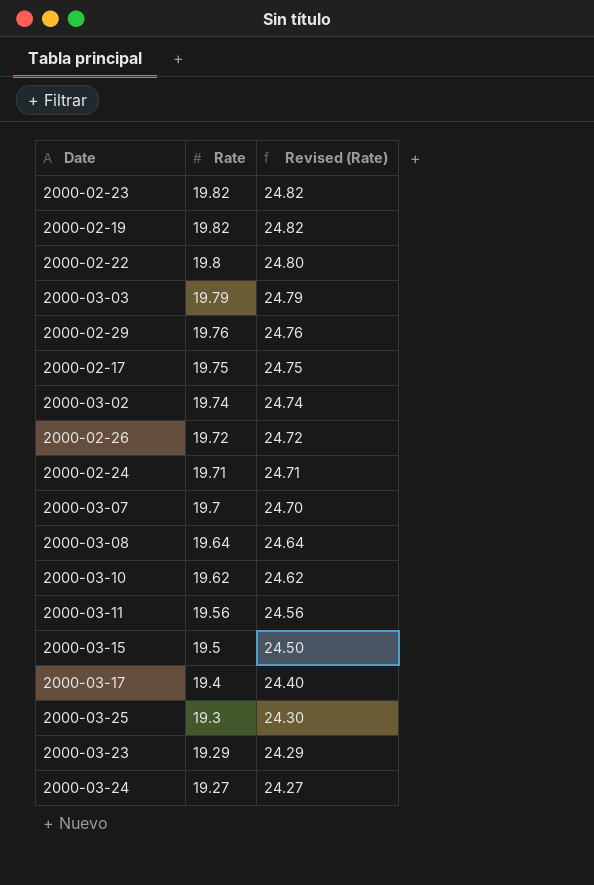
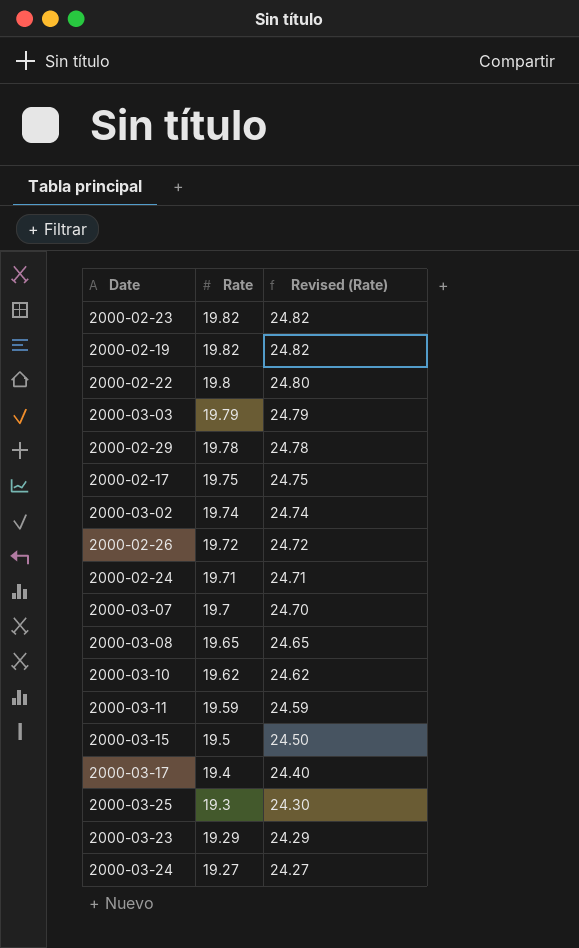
2000-02-29 | Rate: 19.76 -> 19.78
2000-02-29 | Revised (Rate): 24.76 -> 24.78
2000-03-08 | Rate: 19.64 -> 19.65
2000-03-08 | Revised (Rate): 24.64 -> 24.65
2000-03-11 | Rate: 19.56 -> 19.59
2000-03-11 | Revised (Rate): 24.56 -> 24.59

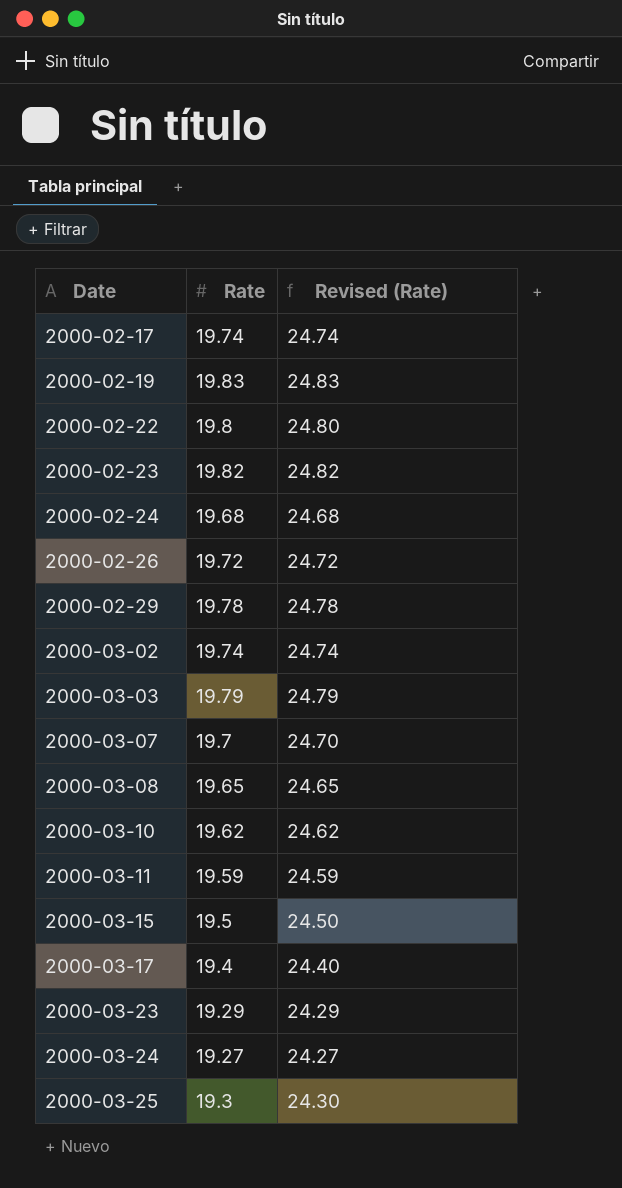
row order: Rate descending -> Date ascending
2000-02-17 | Rate: 19.75 -> 19.74
2000-02-17 | Revised (Rate): 24.75 -> 24.74
2000-02-19 | Rate: 19.82 -> 19.83
2000-02-19 | Revised (Rate): 24.82 -> 24.83
2000-02-24 | Rate: 19.71 -> 19.68
2000-02-24 | Revised (Rate): 24.71 -> 24.68

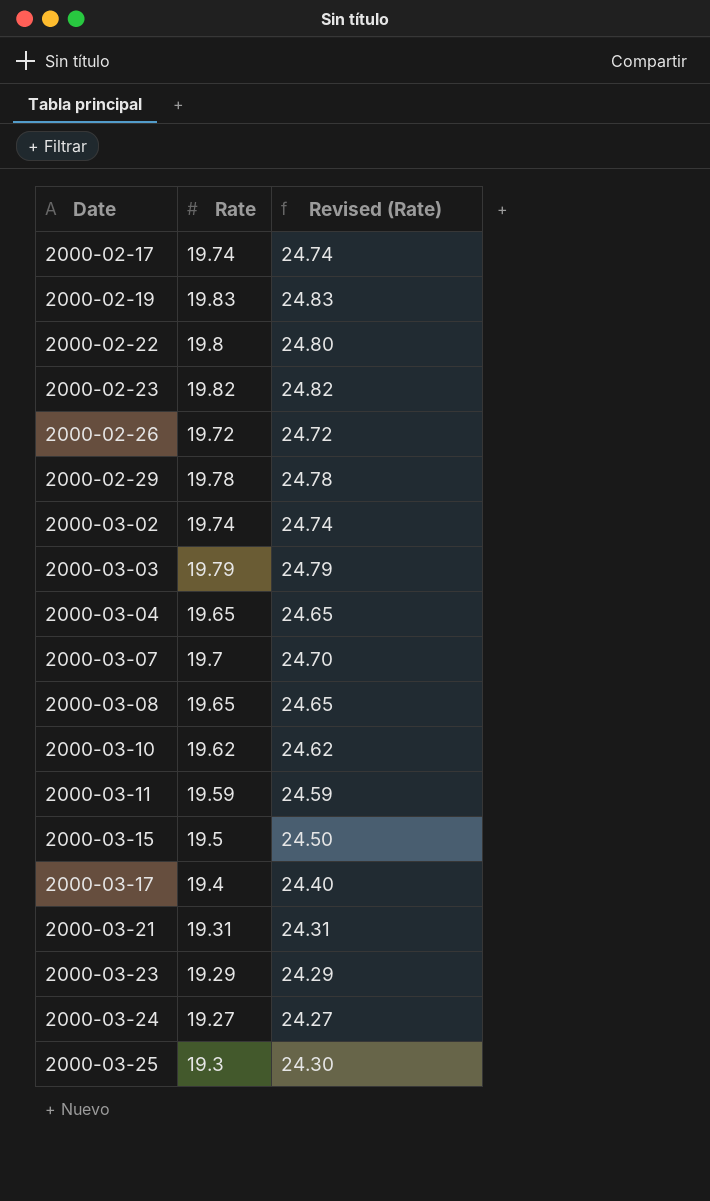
row 2000-02-24: 19.68 | 24.68 -> none
row 2000-03-04: none -> 19.65 | 24.65
row 2000-03-21: none -> 19.31 | 24.31

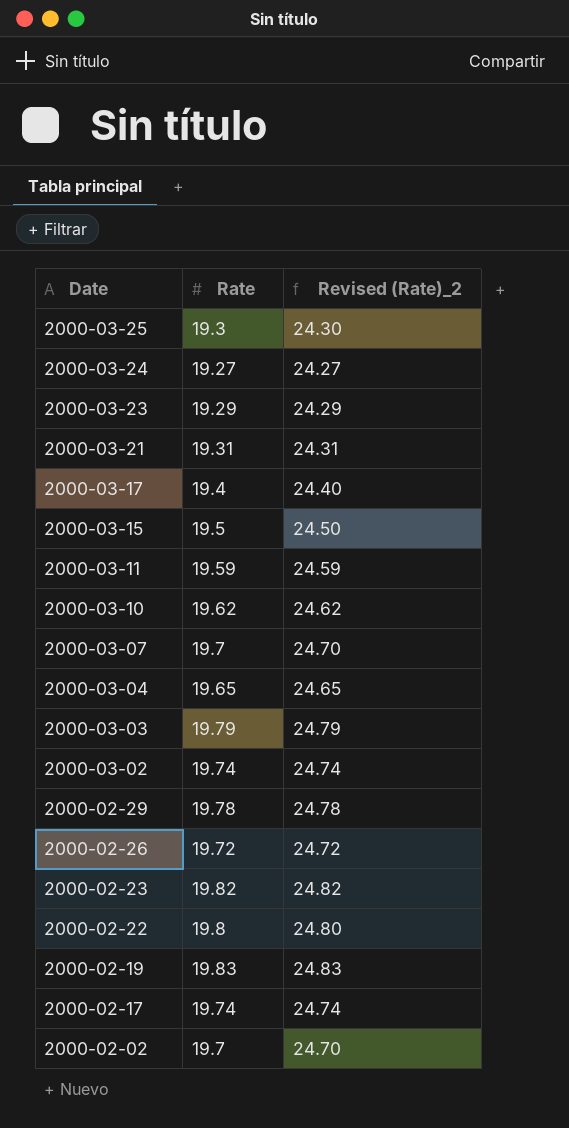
row order: Date ascending -> Date descending
column name: Revised (Rate) -> Revised (Rate)_2
row 2000-03-08: 19.65 | 24.65 -> none
row 2000-02-02: none -> 19.7 | 24.70

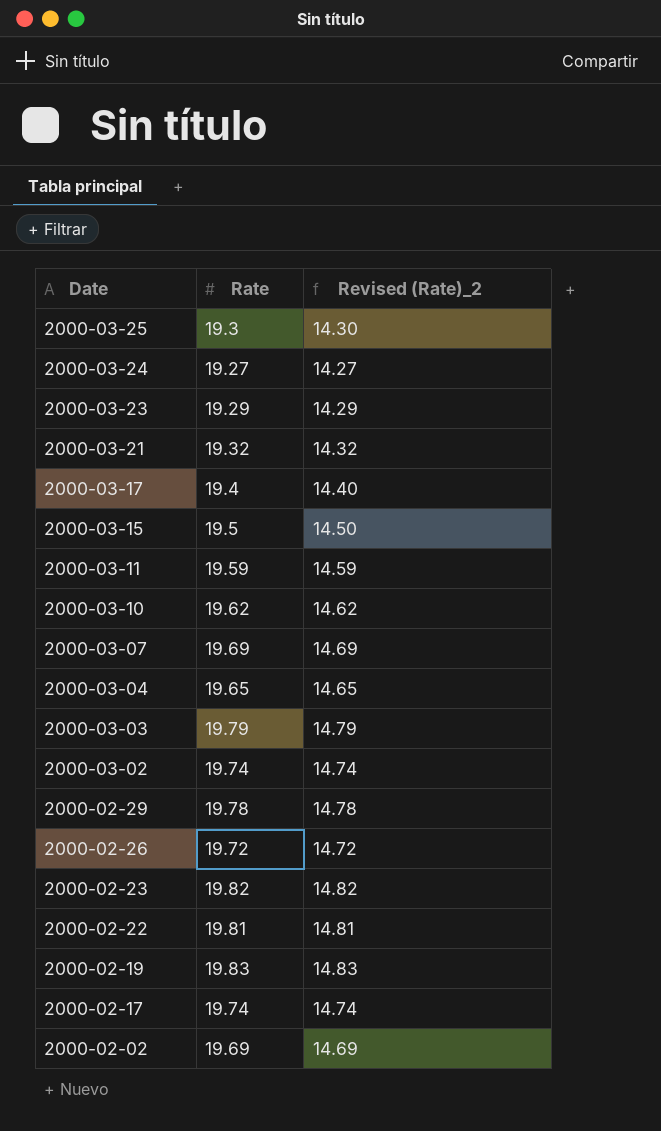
column Revised (Rate)_2 | formula: [Rate] + 5 -> [Rate] - 5
2000-03-21 | Rate: 19.31 -> 19.32
2000-03-07 | Rate: 19.7 -> 19.69
2000-02-22 | Rate: 19.8 -> 19.81
2000-02-02 | Rate: 19.7 -> 19.69

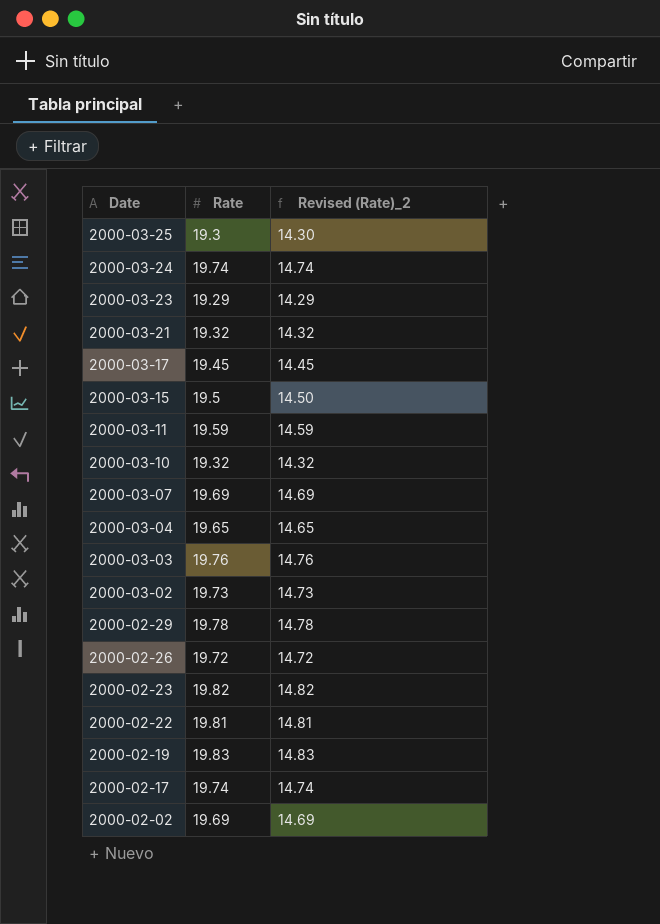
2000-03-24 | Rate: 19.27 -> 19.74
2000-03-24 | Revised (Rate)_2: 14.27 -> 14.74
2000-03-17 | Rate: 19.4 -> 19.45
2000-03-17 | Revised (Rate)_2: 14.40 -> 14.45
2000-03-10 | Rate: 19.62 -> 19.32
2000-03-10 | Revised (Rate)_2: 14.62 -> 14.32
2000-03-03 | Rate: 19.79 -> 19.76
2000-03-03 | Revised (Rate)_2: 14.79 -> 14.76
2000-03-02 | Rate: 19.74 -> 19.73
2000-03-02 | Revised (Rate)_2: 14.74 -> 14.73

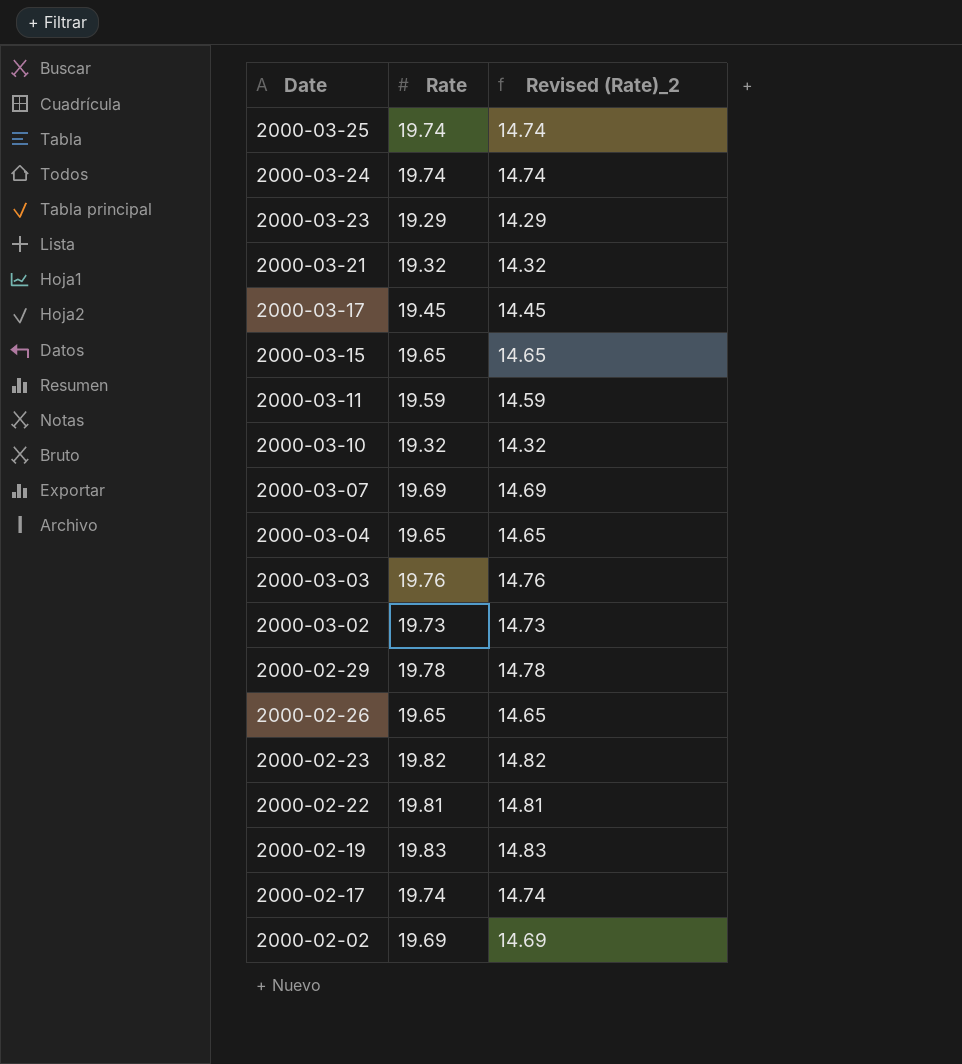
2000-03-25 | Rate: 19.3 -> 19.74
2000-03-25 | Revised (Rate)_2: 14.30 -> 14.74
2000-03-15 | Rate: 19.5 -> 19.65
2000-03-15 | Revised (Rate)_2: 14.50 -> 14.65
2000-02-26 | Rate: 19.72 -> 19.65
2000-02-26 | Revised (Rate)_2: 14.72 -> 14.65

